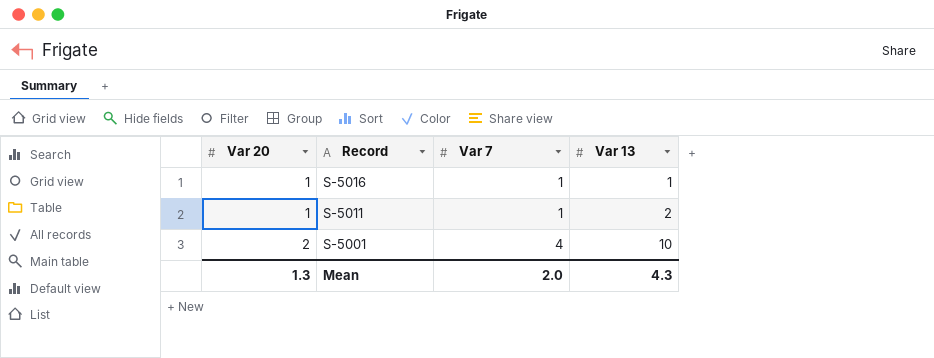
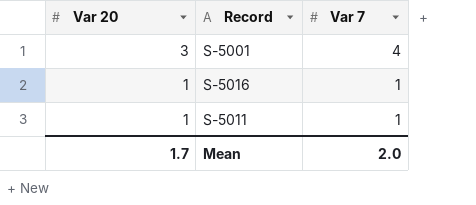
row order: Var 20 ascending -> Var 20 descending
column Var 13 | position: 4 -> none
S-5001 | Var 20: 2 -> 3
Mean | Var 20: 1.3 -> 1.7

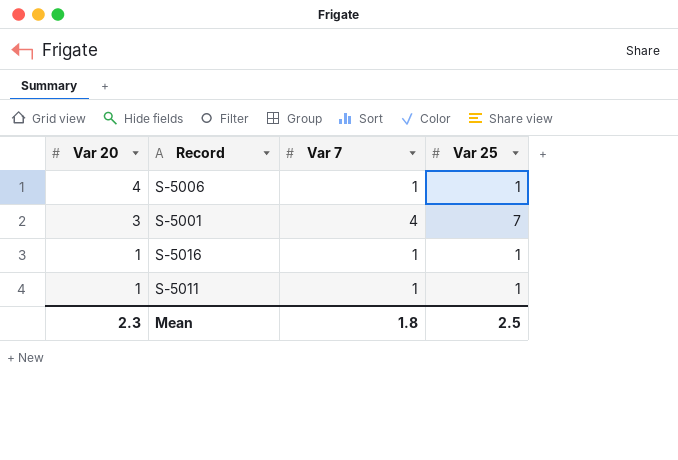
column Var 25 | position: none -> 4
row S-5006: none -> 4 | 1 | 1
Mean | Var 20: 1.7 -> 2.3
Mean | Var 7: 2.0 -> 1.8

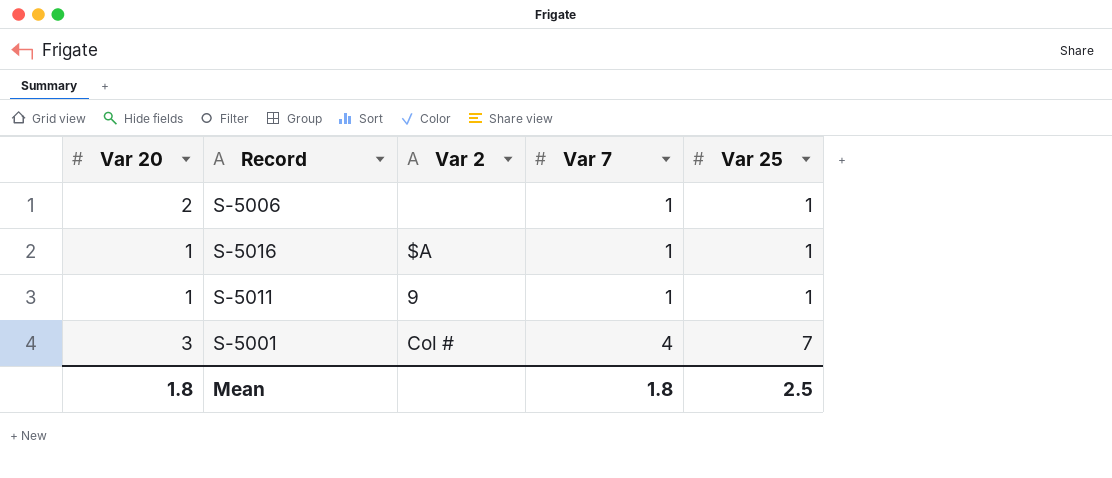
row order: Var 20 descending -> Var 7 ascending
column Var 2 | position: none -> 3
S-5006 | Var 20: 4 -> 2
Mean | Var 20: 2.3 -> 1.8

